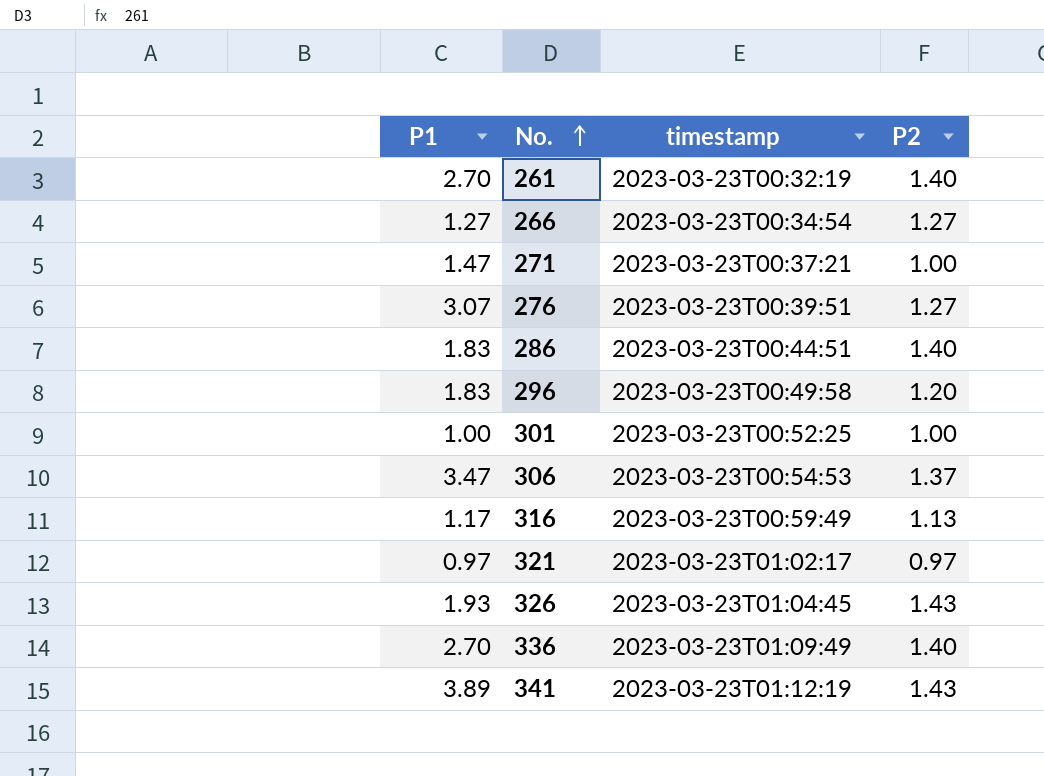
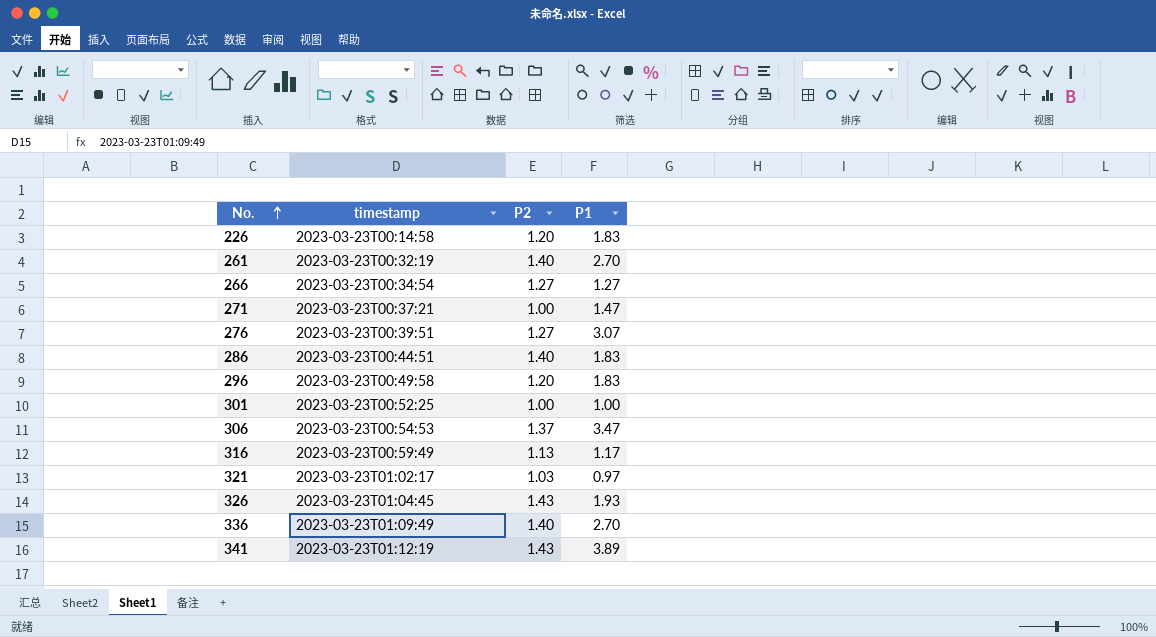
column P1 | position: 1 -> 4
row 226: none -> 2023-03-23T00:14:58 | 1.20 | 1.83
321 | P2: 0.97 -> 1.03

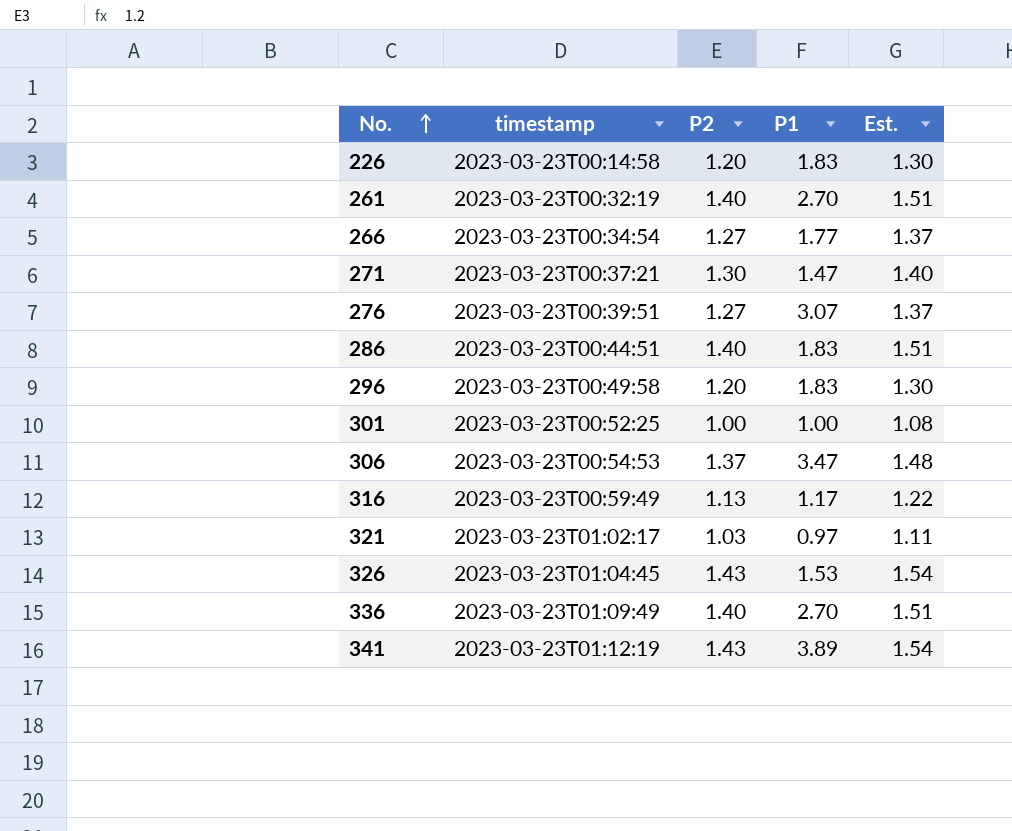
column Est. | formula: none -> [P2] * 1.08
266 | P1: 1.27 -> 1.77
271 | P2: 1.00 -> 1.30
326 | P1: 1.93 -> 1.53

